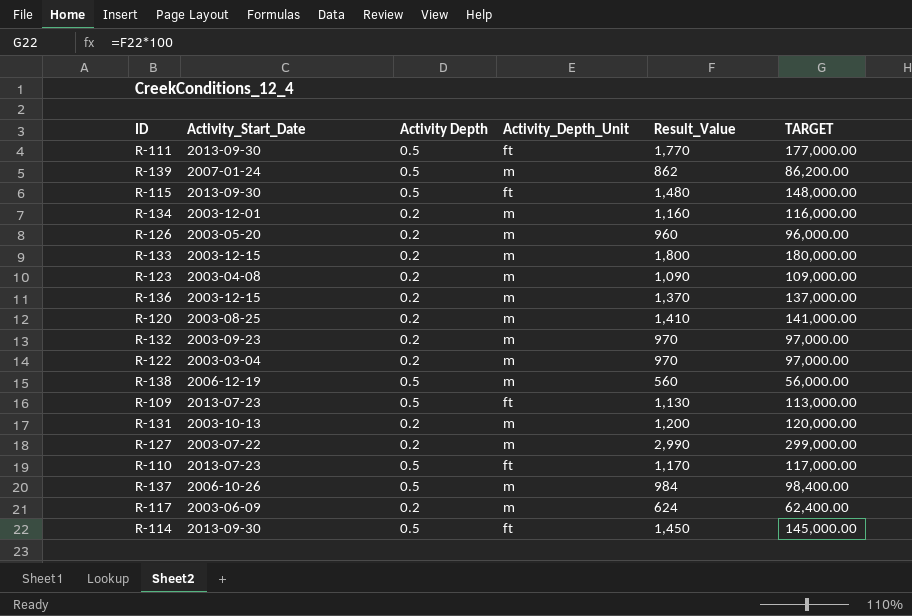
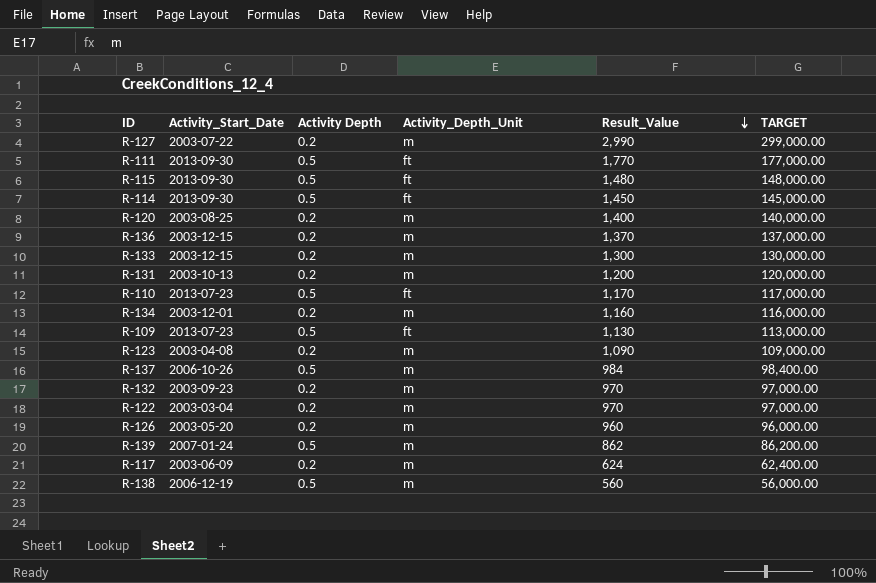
row order: none -> Result_Value descending
R-120 | Result_Value: 1,410 -> 1,400
R-120 | TARGET: 141,000.00 -> 140,000.00
R-133 | Result_Value: 1,800 -> 1,300
R-133 | TARGET: 180,000.00 -> 130,000.00

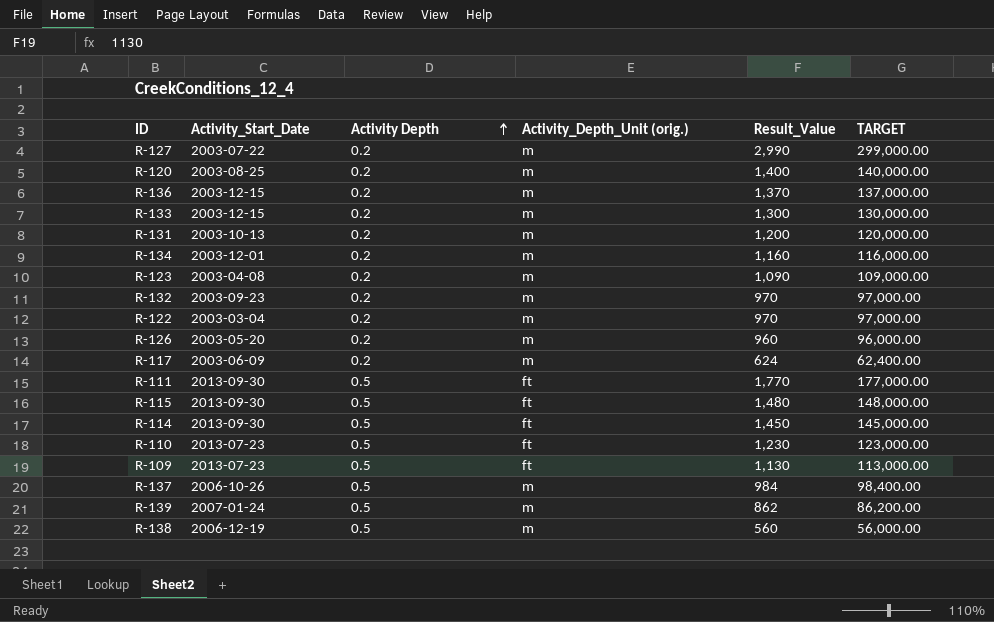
row order: Result_Value descending -> Activity Depth ascending
column name: Activity_Depth_Unit -> Activity_Depth_Unit (orig.)
R-110 | Result_Value: 1,170 -> 1,230
R-110 | TARGET: 117,000.00 -> 123,000.00

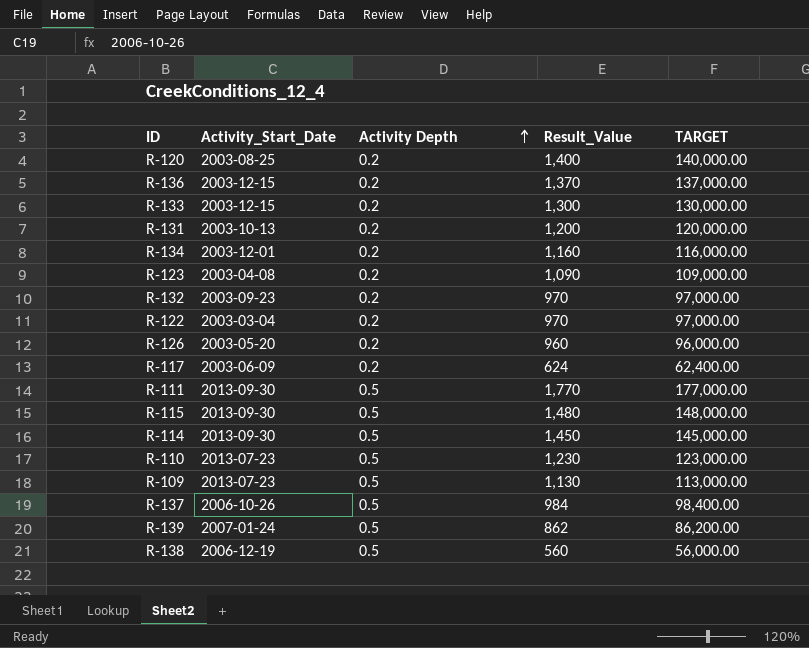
column Activity_Depth_Unit (orig.) | position: 4 -> none
row R-127: 2003-07-22 | 0.2 | m | 2,990 | 299,000.00 -> none

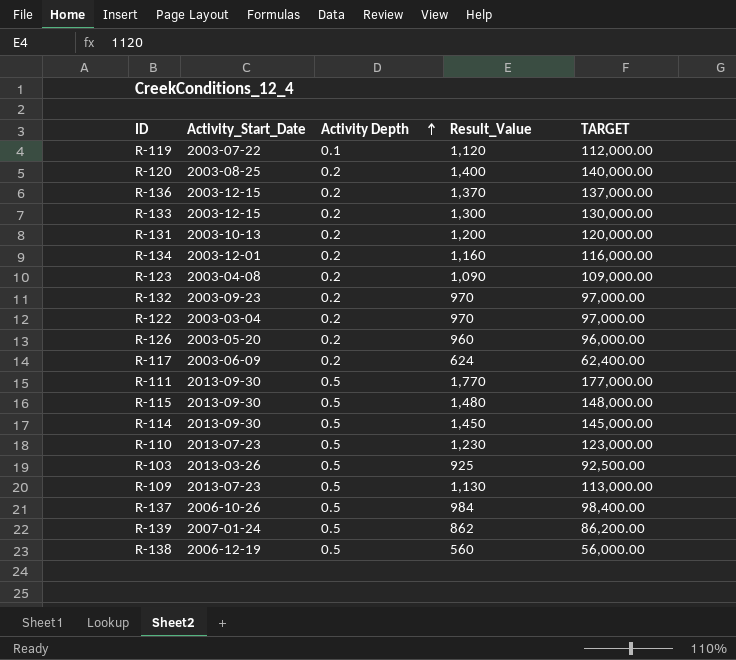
row R-119: none -> 2003-07-22 | 0.1 | 1,120 | 112,000.00
row R-103: none -> 2013-03-26 | 0.5 | 925 | 92,500.00

